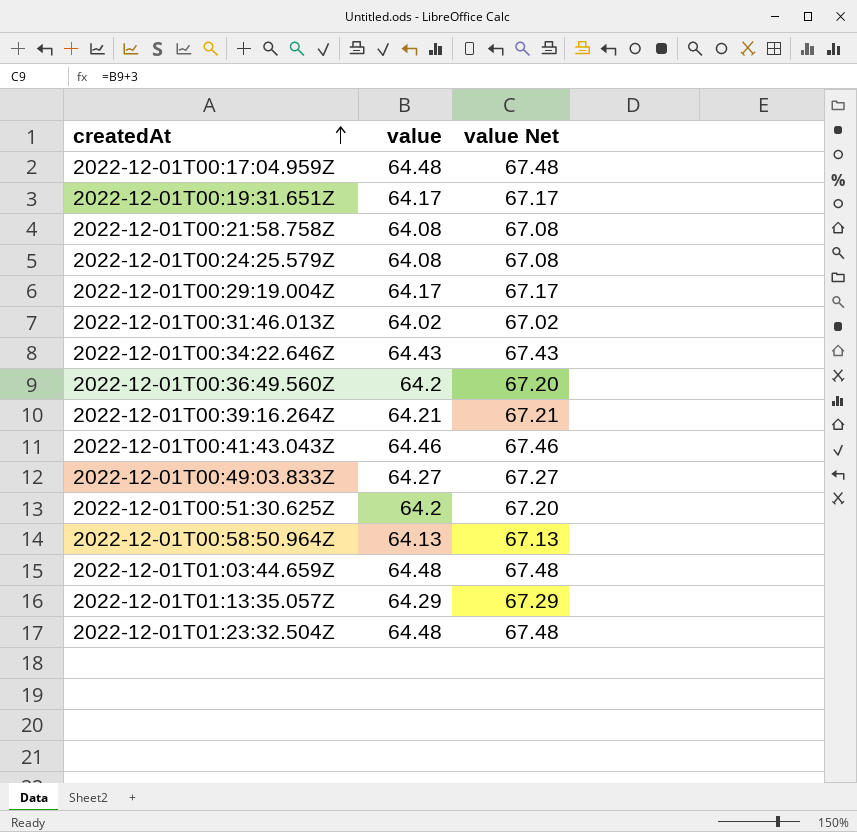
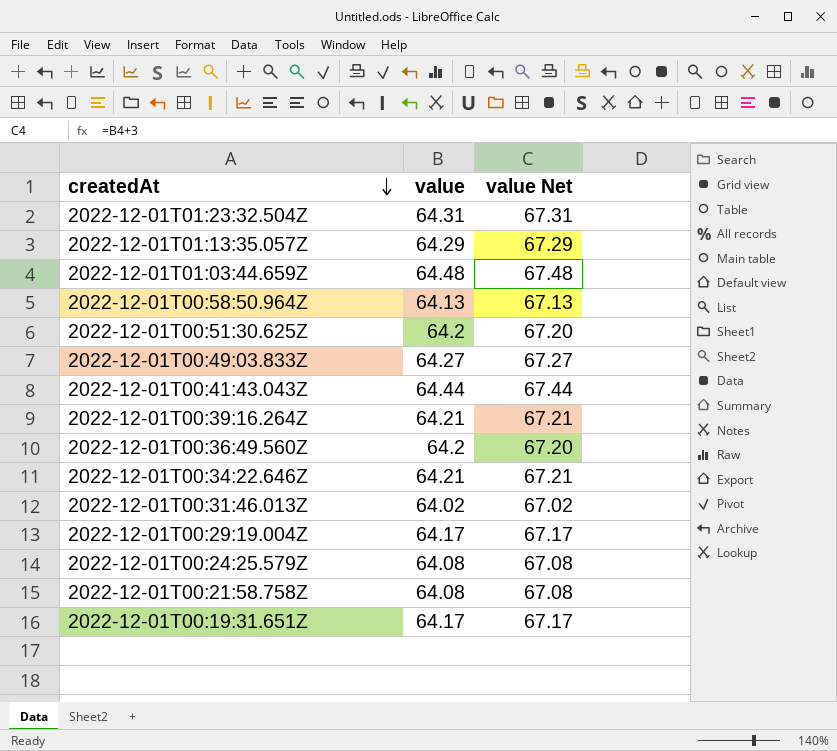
row order: createdAt ascending -> createdAt descending
row 2022-12-01T00:17:04.959Z: 64.48 | 67.48 -> none
2022-12-01T01:23:32.504Z | value: 64.48 -> 64.31
2022-12-01T01:23:32.504Z | value Net: 67.48 -> 67.31
2022-12-01T00:41:43.043Z | value: 64.46 -> 64.44
2022-12-01T00:41:43.043Z | value Net: 67.46 -> 67.44
2022-12-01T00:34:22.646Z | value: 64.43 -> 64.21
2022-12-01T00:34:22.646Z | value Net: 67.43 -> 67.21

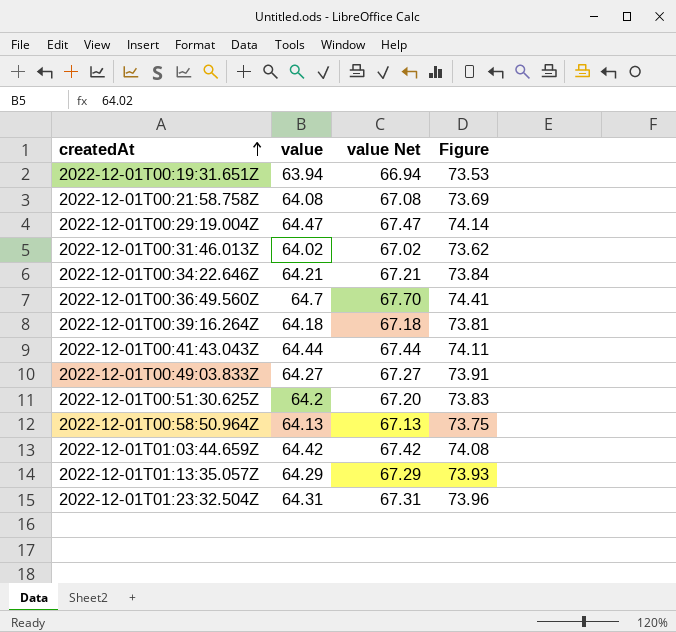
row order: createdAt descending -> createdAt ascending
column Figure | formula: none -> [value] * 1.15
row 2022-12-01T00:24:25.579Z: 64.08 | 67.08 -> none
2022-12-01T00:19:31.651Z | value: 64.17 -> 63.94
2022-12-01T00:19:31.651Z | value Net: 67.17 -> 66.94
2022-12-01T00:29:19.004Z | value: 64.17 -> 64.47
2022-12-01T00:29:19.004Z | value Net: 67.17 -> 67.47
2022-12-01T00:36:49.560Z | value: 64.2 -> 64.7
2022-12-01T00:36:49.560Z | value Net: 67.20 -> 67.70
2022-12-01T00:39:16.264Z | value: 64.21 -> 64.18
2022-12-01T00:39:16.264Z | value Net: 67.21 -> 67.18
2022-12-01T01:03:44.659Z | value: 64.48 -> 64.42
2022-12-01T01:03:44.659Z | value Net: 67.48 -> 67.42

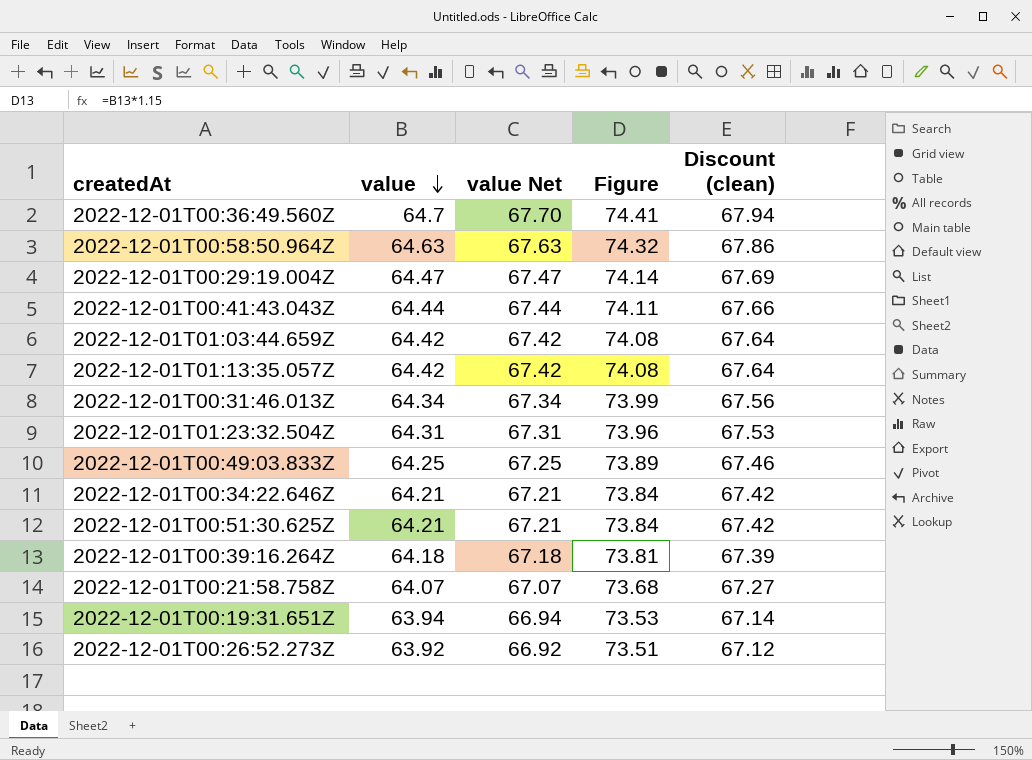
row order: createdAt ascending -> value descending
column Discount (clean) | formula: none -> [value] * 1.05
2022-12-01T00:58:50.964Z | value: 64.13 -> 64.63
2022-12-01T00:58:50.964Z | value Net: 67.13 -> 67.63
2022-12-01T00:58:50.964Z | Figure: 73.75 -> 74.32
2022-12-01T01:13:35.057Z | value: 64.29 -> 64.42
2022-12-01T01:13:35.057Z | value Net: 67.29 -> 67.42
2022-12-01T01:13:35.057Z | Figure: 73.93 -> 74.08
2022-12-01T00:31:46.013Z | value: 64.02 -> 64.34
2022-12-01T00:31:46.013Z | value Net: 67.02 -> 67.34
2022-12-01T00:31:46.013Z | Figure: 73.62 -> 73.99
2022-12-01T00:49:03.833Z | value: 64.27 -> 64.25
2022-12-01T00:49:03.833Z | value Net: 67.27 -> 67.25
2022-12-01T00:49:03.833Z | Figure: 73.91 -> 73.89
2022-12-01T00:51:30.625Z | value: 64.2 -> 64.21
2022-12-01T00:51:30.625Z | value Net: 67.20 -> 67.21
2022-12-01T00:51:30.625Z | Figure: 73.83 -> 73.84
2022-12-01T00:21:58.758Z | value: 64.08 -> 64.07
2022-12-01T00:21:58.758Z | value Net: 67.08 -> 67.07
2022-12-01T00:21:58.758Z | Figure: 73.69 -> 73.68
row 2022-12-01T00:26:52.273Z: none -> 63.92 | 66.92 | 73.51 | 67.12

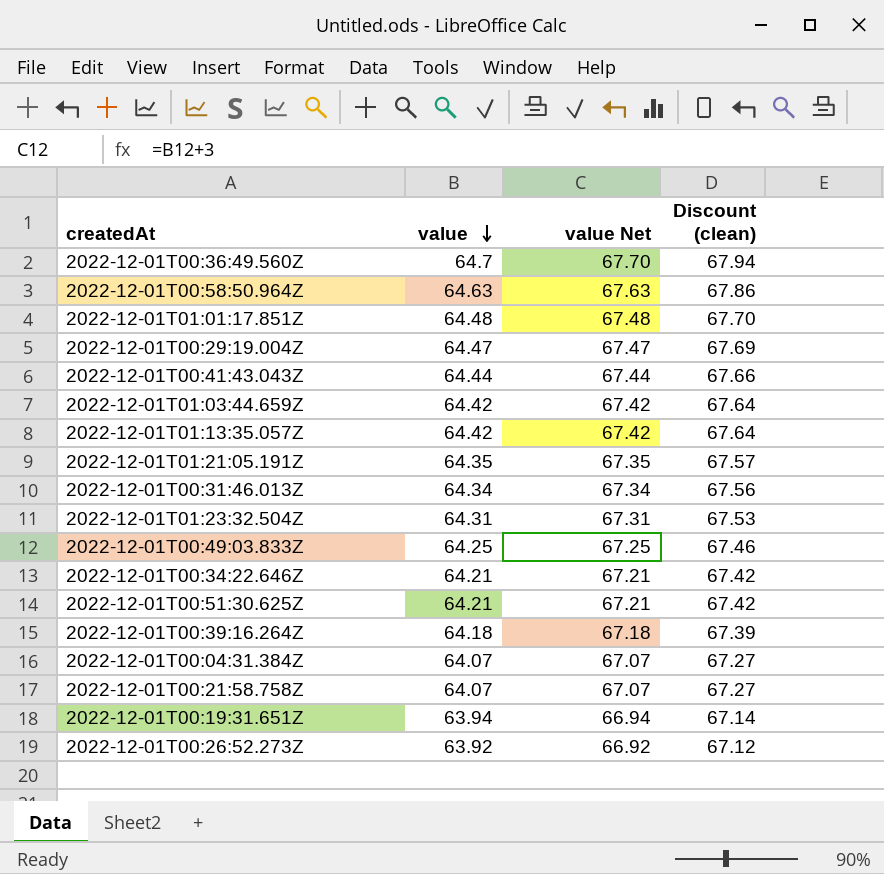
column Figure | formula: [value] * 1.15 -> none
row 2022-12-01T01:01:17.851Z: none -> 64.48 | 67.48 | 67.70
row 2022-12-01T01:21:05.191Z: none -> 64.35 | 67.35 | 67.57
row 2022-12-01T00:04:31.384Z: none -> 64.07 | 67.07 | 67.27

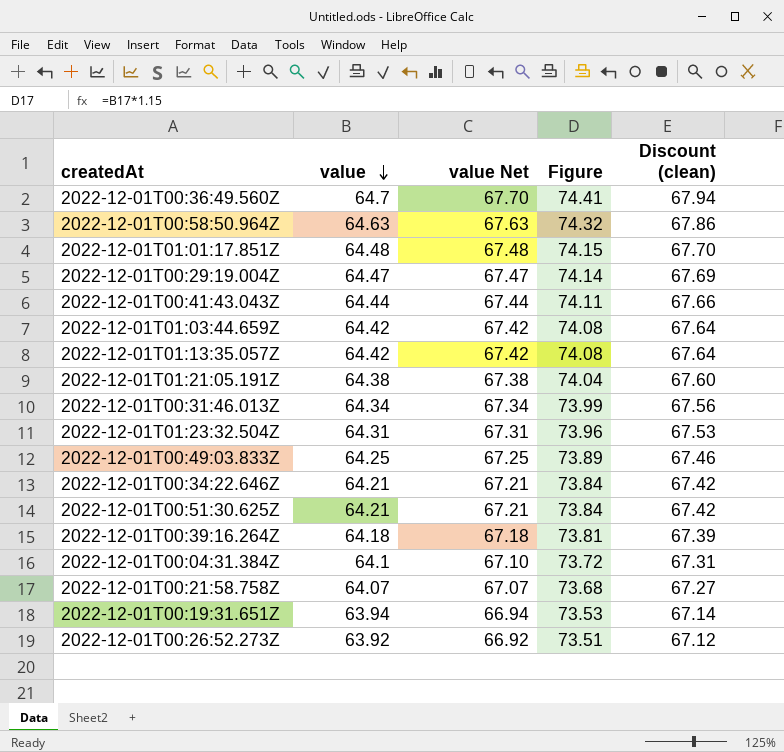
column Figure | formula: none -> [value] * 1.15
2022-12-01T01:21:05.191Z | value: 64.35 -> 64.38
2022-12-01T01:21:05.191Z | value Net: 67.35 -> 67.38
2022-12-01T01:21:05.191Z | Discount (clean): 67.57 -> 67.60
2022-12-01T00:04:31.384Z | value: 64.07 -> 64.1
2022-12-01T00:04:31.384Z | value Net: 67.07 -> 67.10
2022-12-01T00:04:31.384Z | Discount (clean): 67.27 -> 67.31

